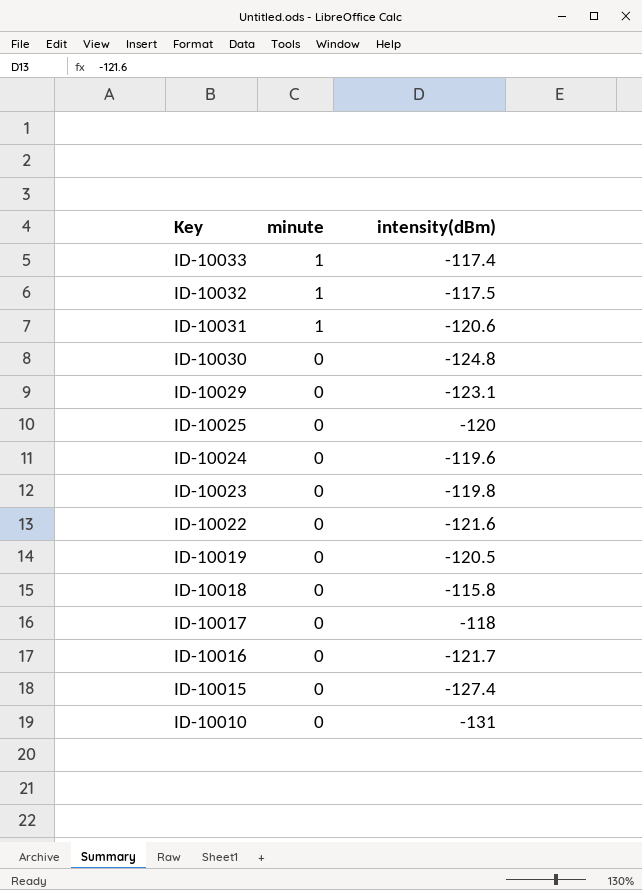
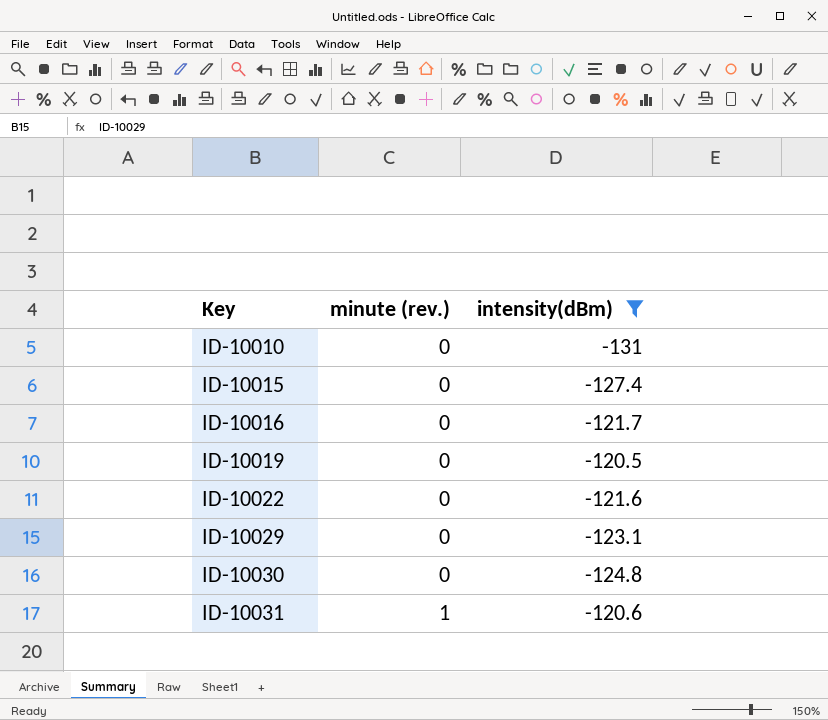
filter: none -> intensity(dBm) <= -120.5
row order: Key descending -> Key ascending
column name: minute -> minute (rev.)

